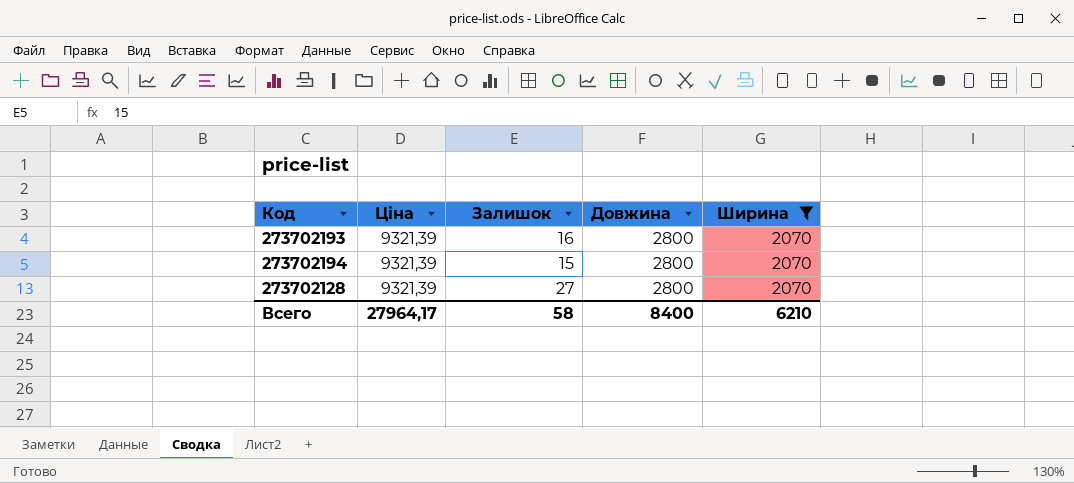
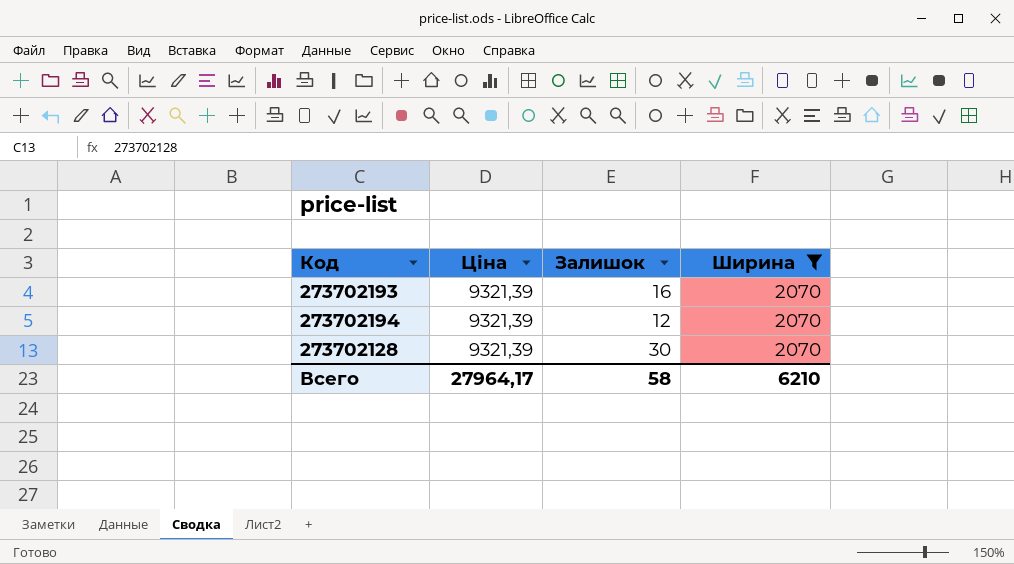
column Довжина | position: 4 -> none
273702194 | Залишок: 15 -> 12
273702128 | Залишок: 27 -> 30

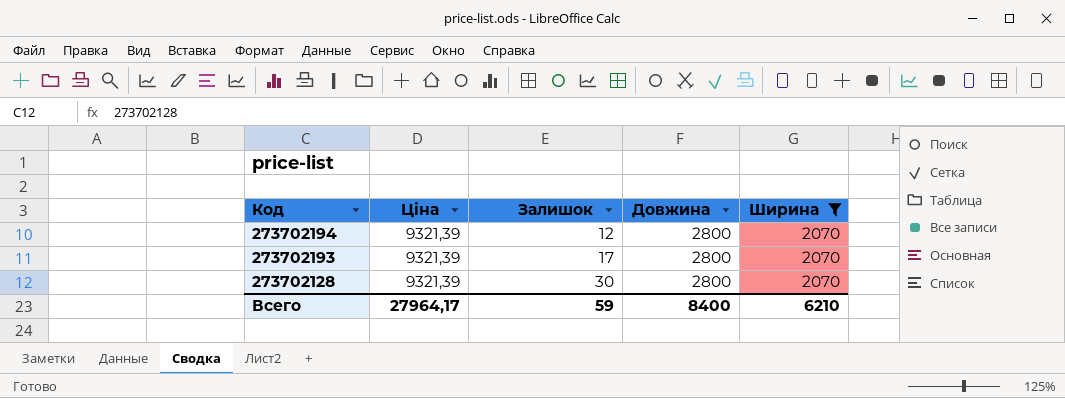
row order: none -> Код descending
column Довжина | position: none -> 4
273702193 | Залишок: 16 -> 17
Всего | Залишок: 58 -> 59

